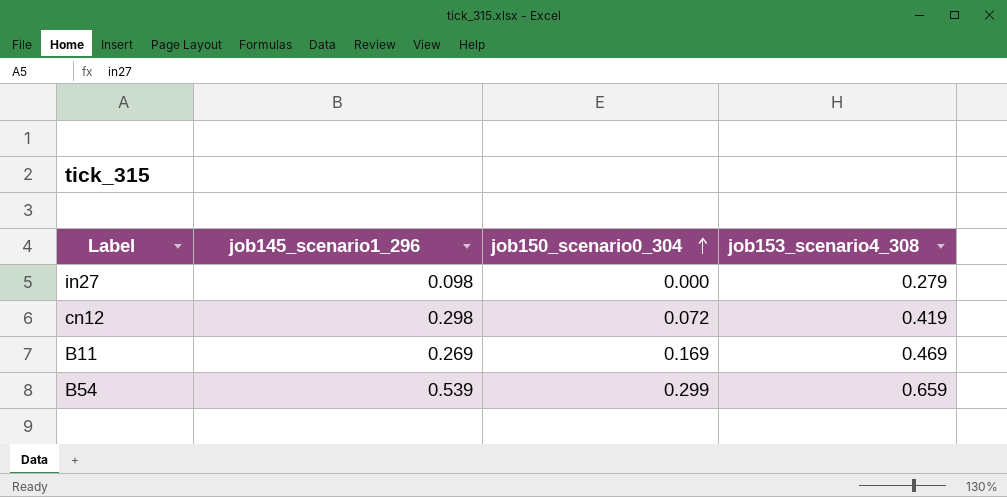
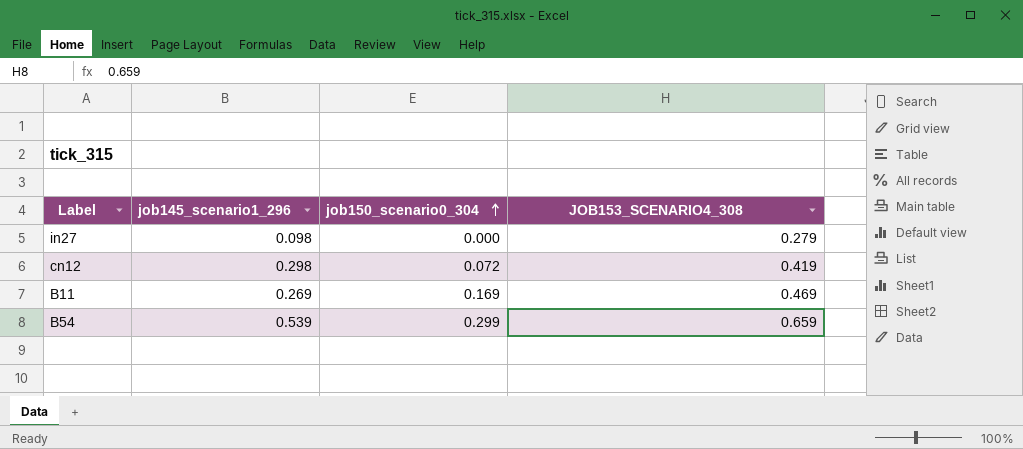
column name: job153_scenario4_308 -> JOB153_SCENARIO4_308

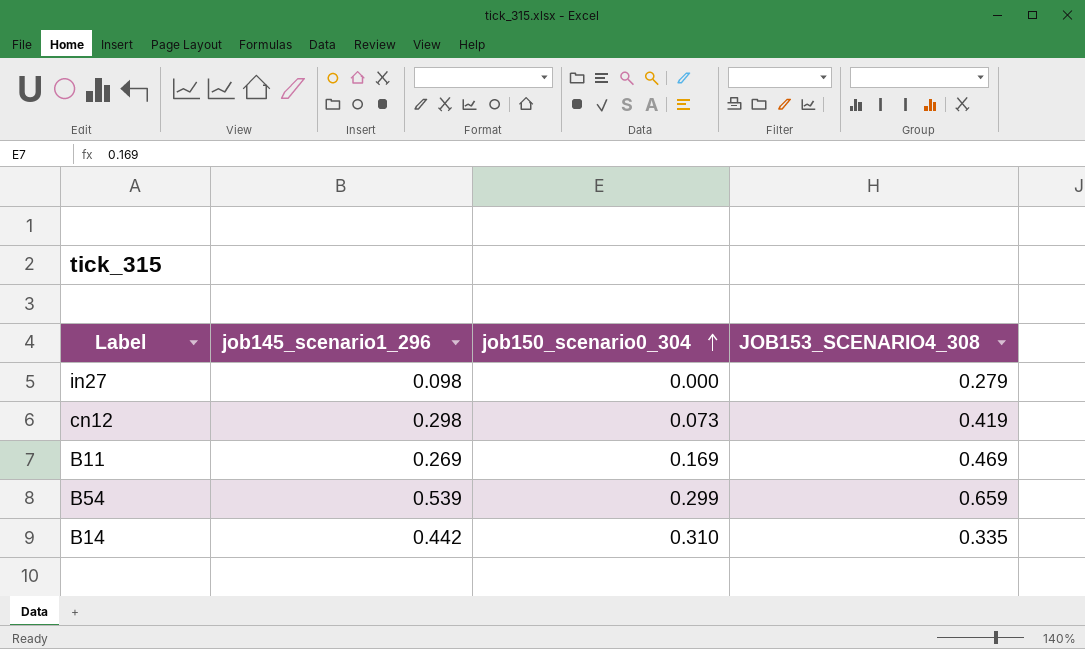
cn12 | job150_scenario0_304: 0.072 -> 0.073
row B14: none -> 0.442 | 0.310 | 0.335

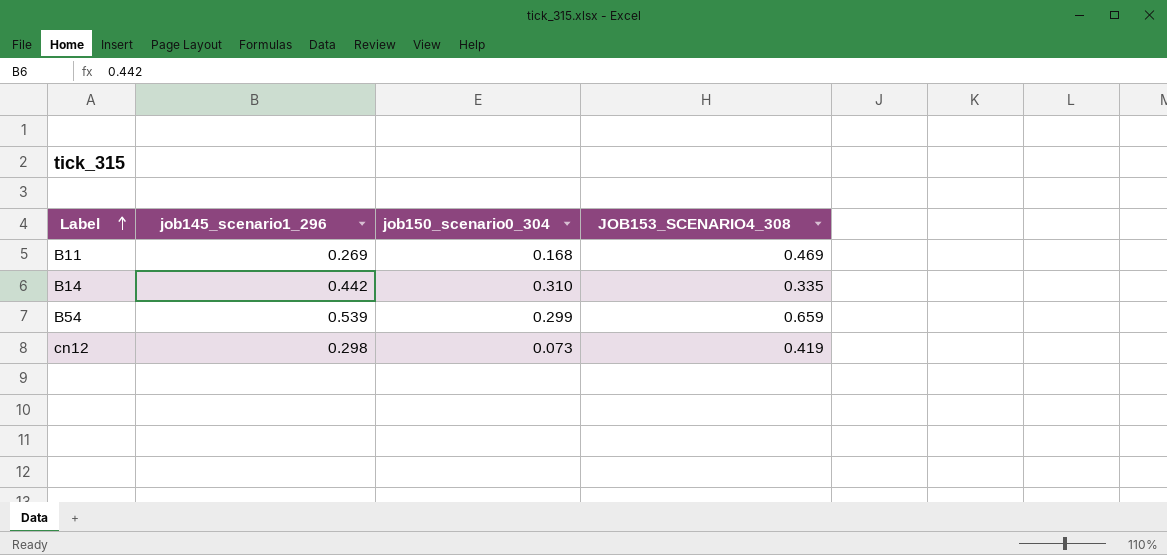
row order: job150_scenario0_304 ascending -> Label ascending
row in27: 0.098 | 0.000 | 0.279 -> none
B11 | job150_scenario0_304: 0.169 -> 0.168

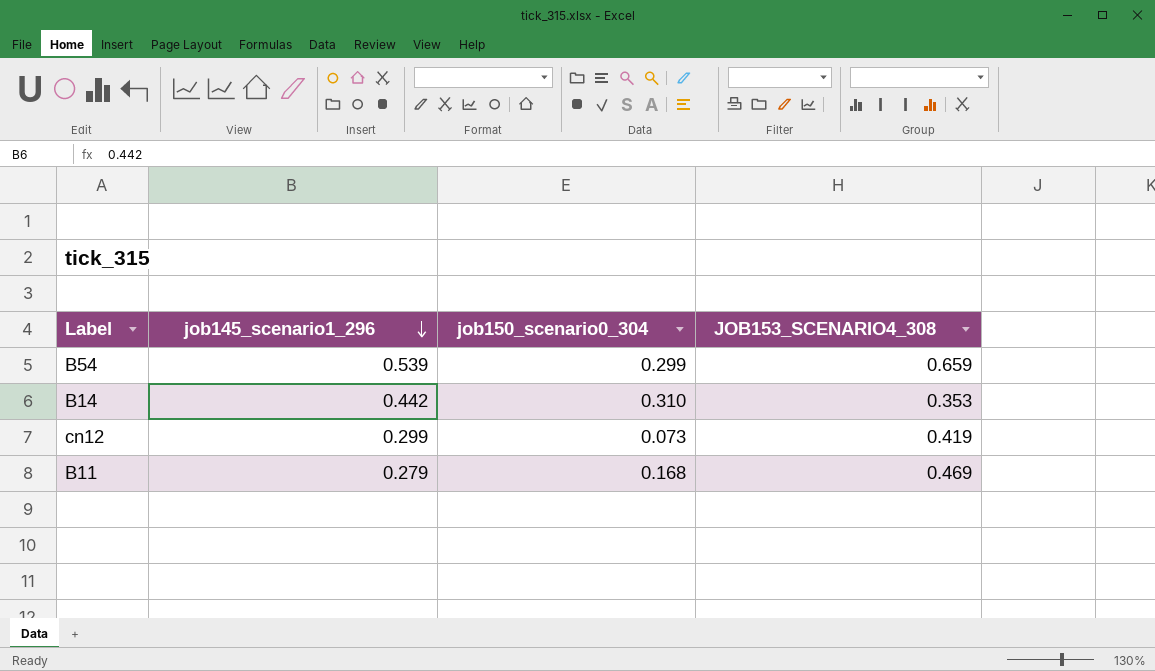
row order: Label ascending -> job145_scenario1_296 descending
B14 | JOB153_SCENARIO4_308: 0.335 -> 0.353
cn12 | job145_scenario1_296: 0.298 -> 0.299
B11 | job145_scenario1_296: 0.269 -> 0.279

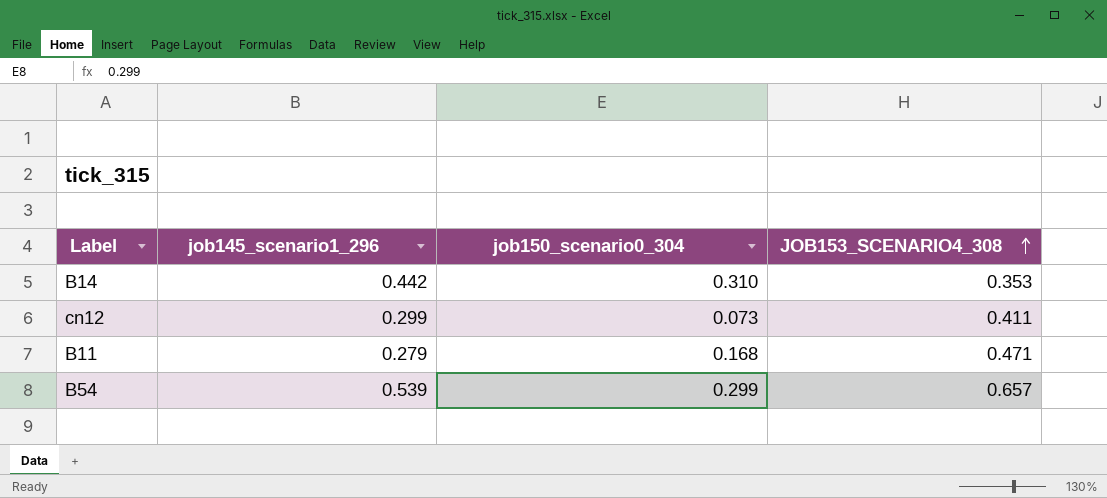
row order: job145_scenario1_296 descending -> JOB153_SCENARIO4_308 ascending
cn12 | JOB153_SCENARIO4_308: 0.419 -> 0.411
B11 | JOB153_SCENARIO4_308: 0.469 -> 0.471
B54 | JOB153_SCENARIO4_308: 0.659 -> 0.657

